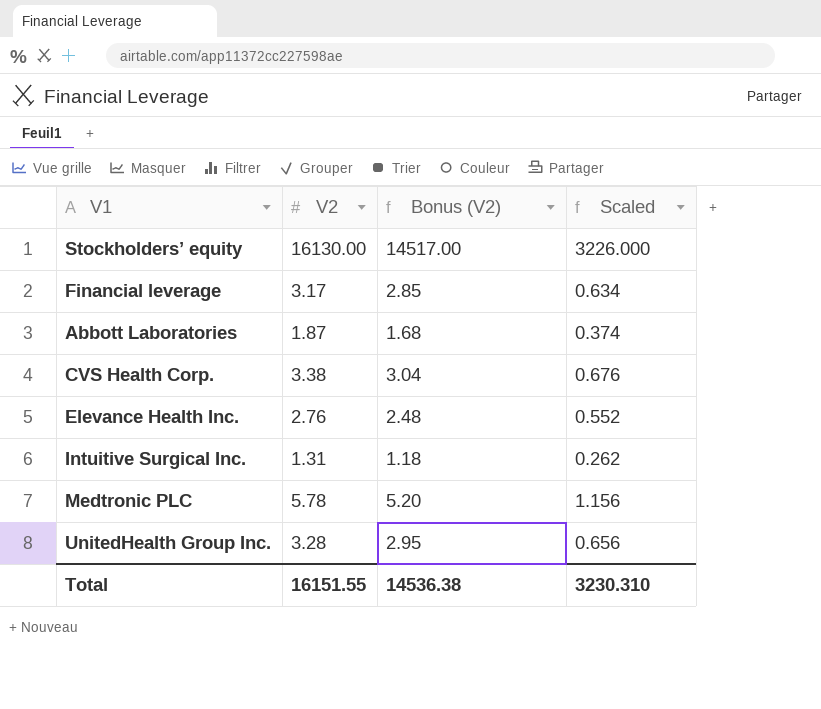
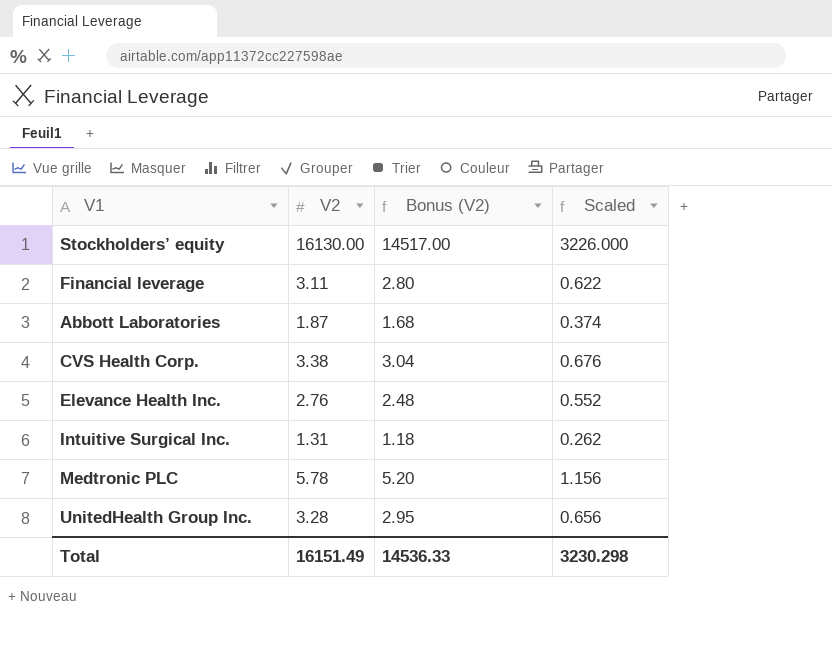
Financial leverage | V2: 3.17 -> 3.11
Financial leverage | Bonus (V2): 2.85 -> 2.80
Financial leverage | Scaled: 0.634 -> 0.622
Total | V2: 16151.55 -> 16151.49
Total | Bonus (V2): 14536.38 -> 14536.33
Total | Scaled: 3230.310 -> 3230.298

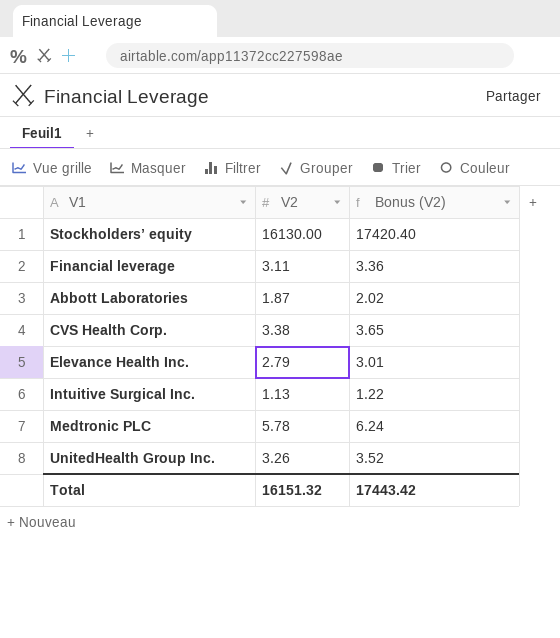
column Scaled | formula: [V2] * 0.2 -> none
column Bonus (V2) | formula: [V2] * 0.9 -> [V2] * 1.08
Elevance Health Inc. | V2: 2.76 -> 2.79
Intuitive Surgical Inc. | V2: 1.31 -> 1.13
UnitedHealth Group Inc. | V2: 3.28 -> 3.26
Total | V2: 16151.49 -> 16151.32
Total | Bonus (V2): 14536.33 -> 17443.42

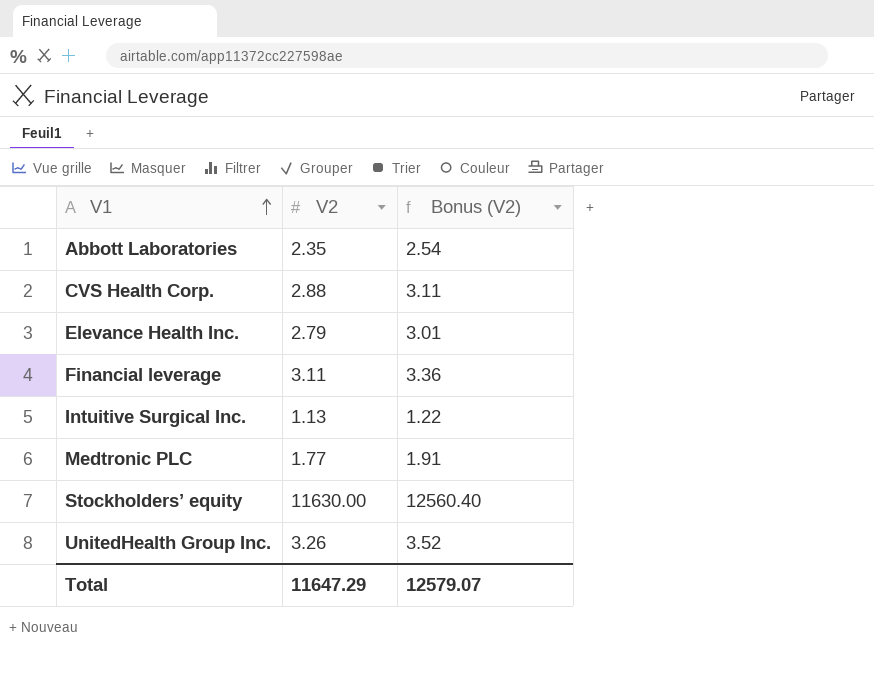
row order: none -> V1 ascending
Abbott Laboratories | V2: 1.87 -> 2.35
Abbott Laboratories | Bonus (V2): 2.02 -> 2.54
CVS Health Corp. | V2: 3.38 -> 2.88
CVS Health Corp. | Bonus (V2): 3.65 -> 3.11
Medtronic PLC | V2: 5.78 -> 1.77
Medtronic PLC | Bonus (V2): 6.24 -> 1.91
Stockholders’ equity | V2: 16130.00 -> 11630.00
Stockholders’ equity | Bonus (V2): 17420.40 -> 12560.40
Total | V2: 16151.32 -> 11647.29
Total | Bonus (V2): 17443.42 -> 12579.07

